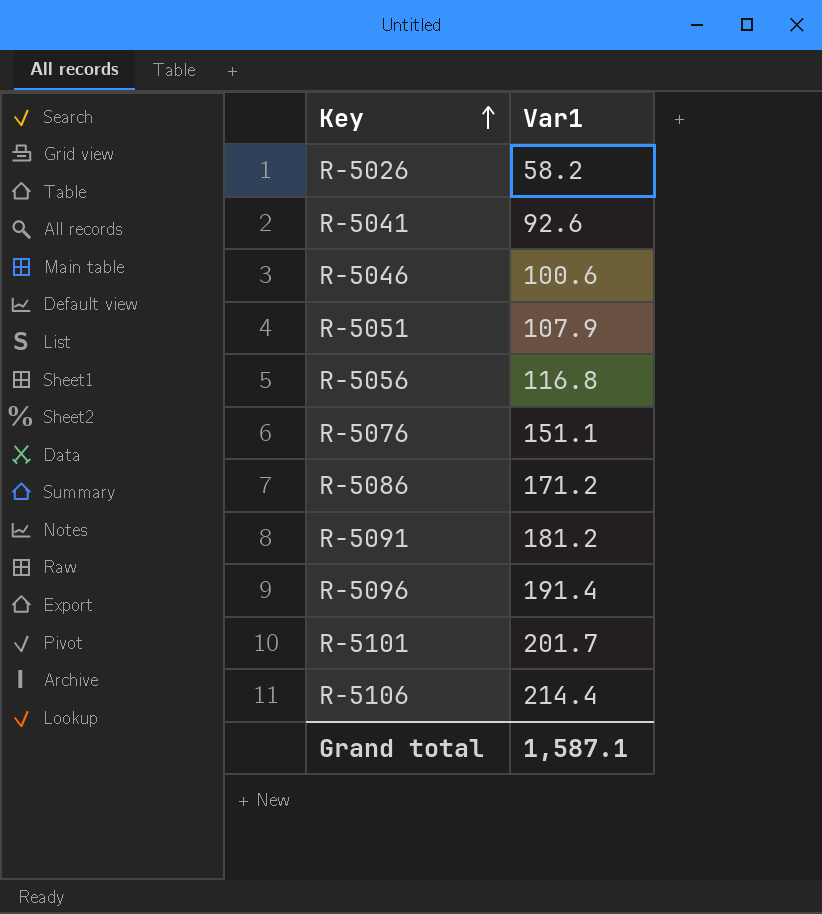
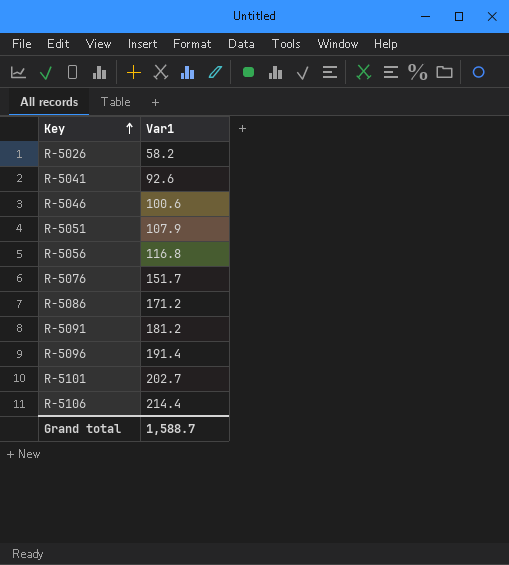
R-5076 | Var1: 151.1 -> 151.7
R-5101 | Var1: 201.7 -> 202.7
Grand total | Var1: 1,587.1 -> 1,588.7

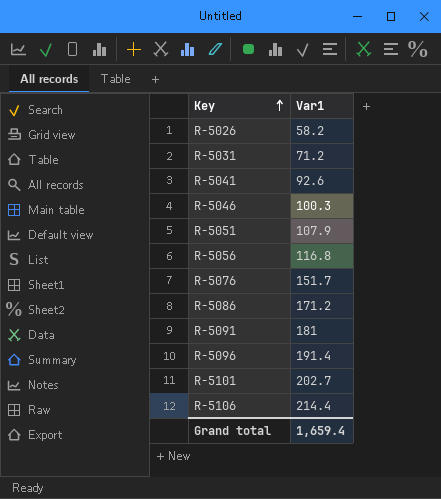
row R-5031: none -> 71.2
R-5046 | Var1: 100.6 -> 100.3
R-5091 | Var1: 181.2 -> 181
Grand total | Var1: 1,588.7 -> 1,659.4

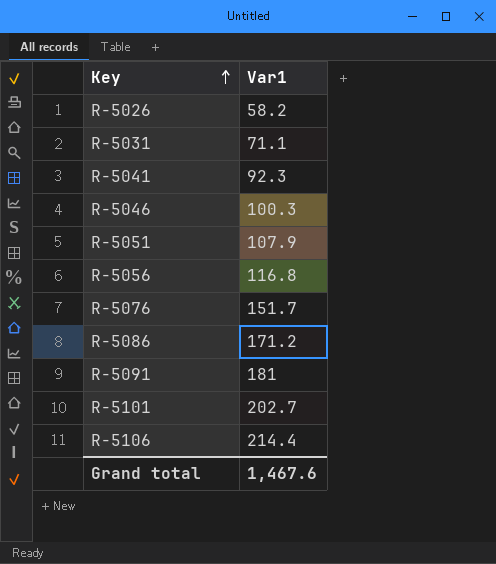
row R-5096: 191.4 -> none
R-5031 | Var1: 71.2 -> 71.1
R-5041 | Var1: 92.6 -> 92.3
Grand total | Var1: 1,659.4 -> 1,467.6

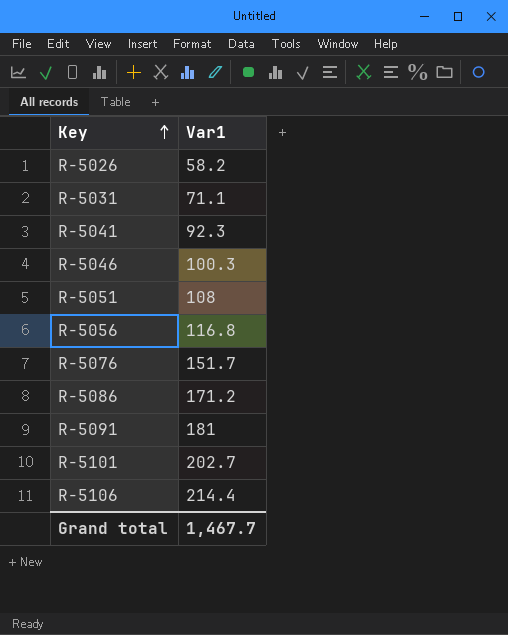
R-5051 | Var1: 107.9 -> 108
Grand total | Var1: 1,467.6 -> 1,467.7

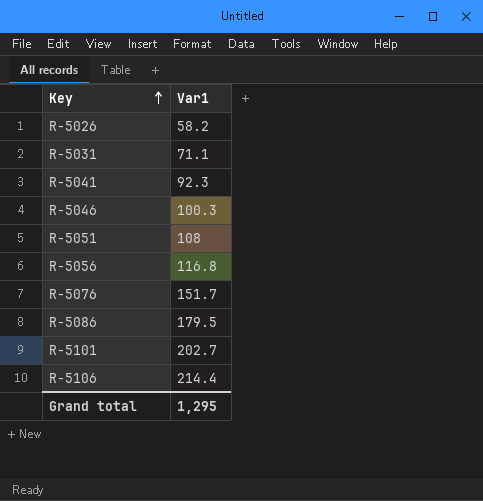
row R-5091: 181 -> none
R-5086 | Var1: 171.2 -> 179.5
Grand total | Var1: 1,467.7 -> 1,295

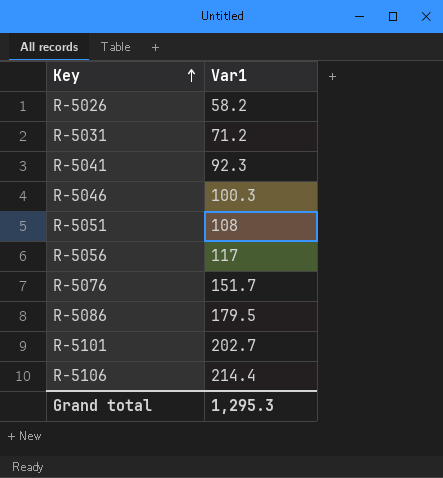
R-5031 | Var1: 71.1 -> 71.2
R-5056 | Var1: 116.8 -> 117
Grand total | Var1: 1,295 -> 1,295.3

